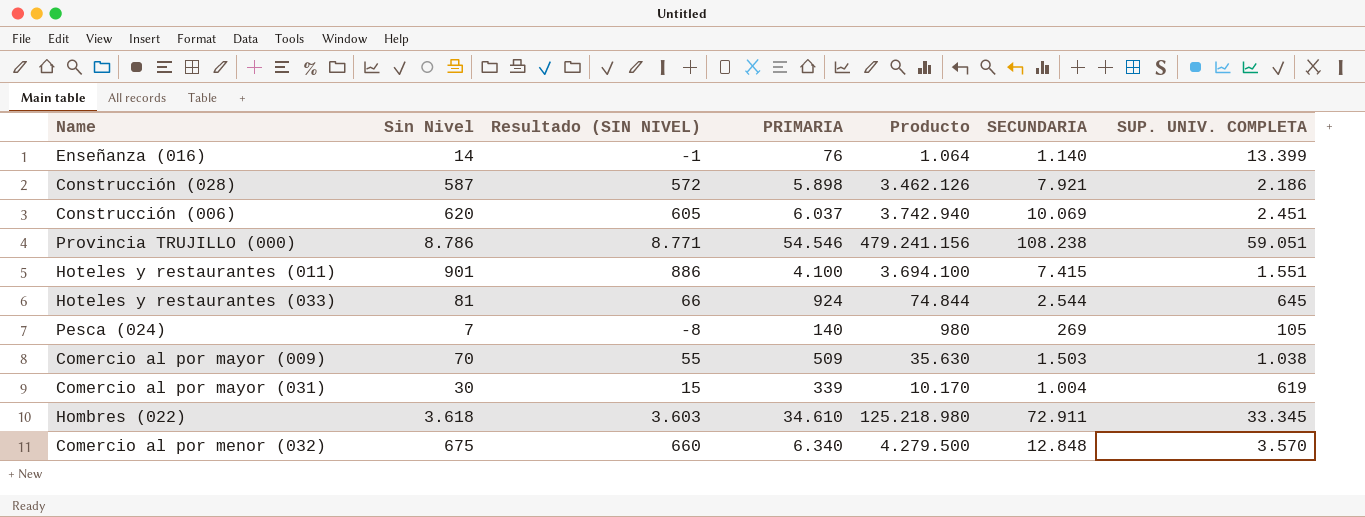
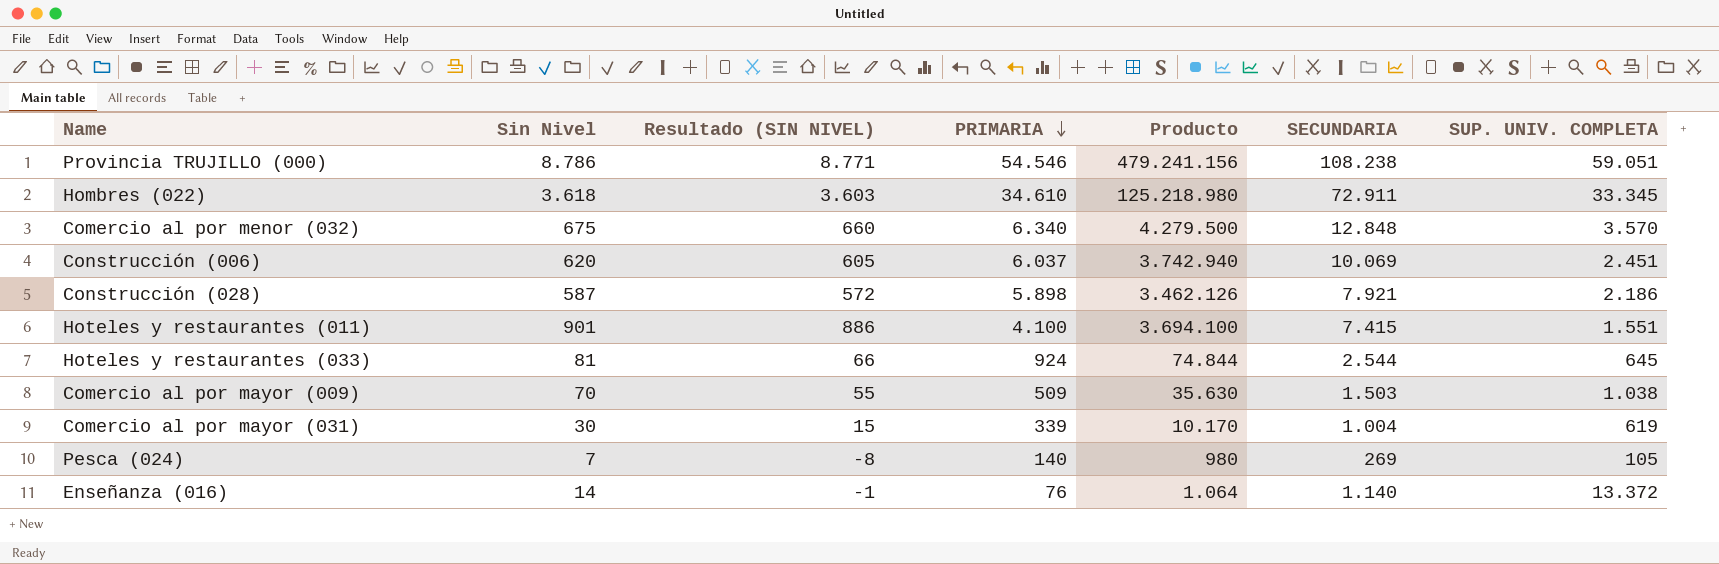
row order: none -> PRIMARIA descending
Enseñanza (016) | SUP. UNIV. COMPLETA: 13.399 -> 13.372

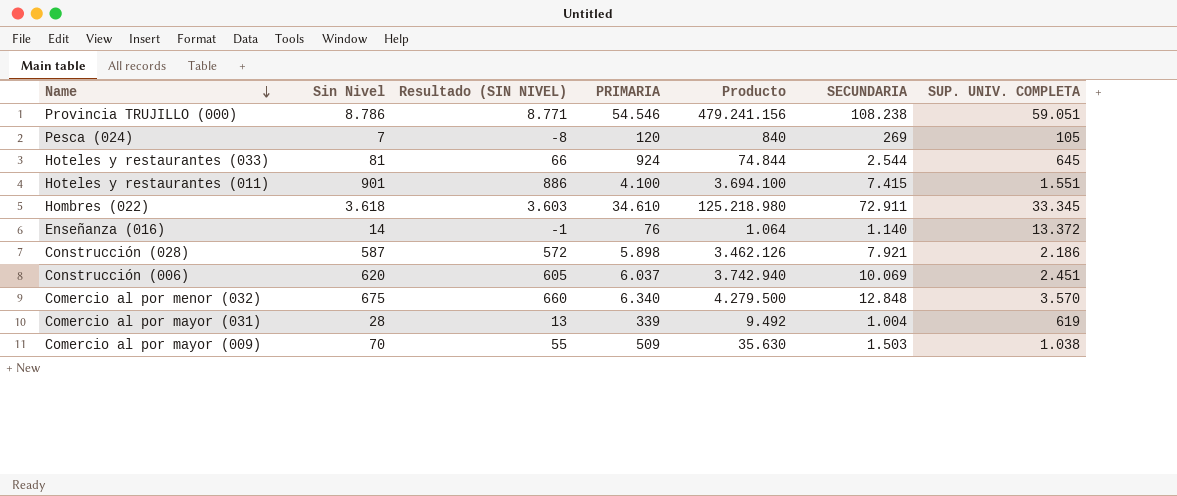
row order: PRIMARIA descending -> Name descending
Pesca (024) | PRIMARIA: 140 -> 120
Pesca (024) | Producto: 980 -> 840
Comercio al por mayor (031) | Sin Nivel: 30 -> 28
Comercio al por mayor (031) | Resultado (SIN NIVEL): 15 -> 13
Comercio al por mayor (031) | Producto: 10.170 -> 9.492

